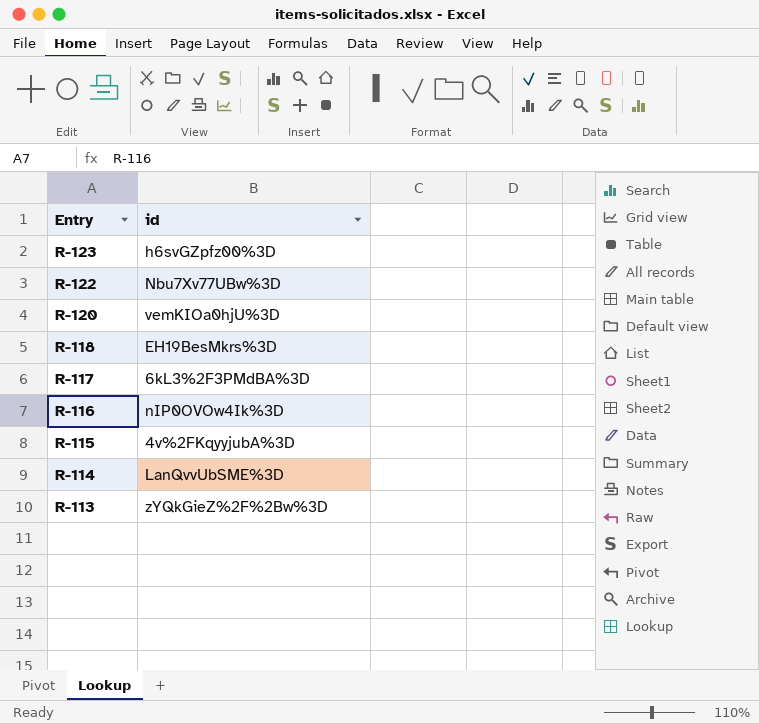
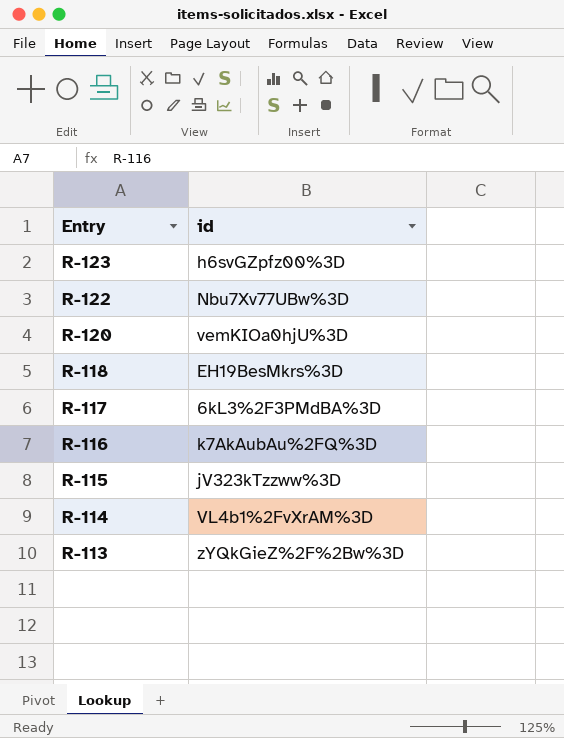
R-116 | id: nIP0OVOw4Ik%3D -> k7AkAubAu%2FQ%3D
R-115 | id: 4v%2FKqyyjubA%3D -> jV323kTzzww%3D
R-114 | id: LanQvvUbSME%3D -> VL4b1%2FvXrAM%3D

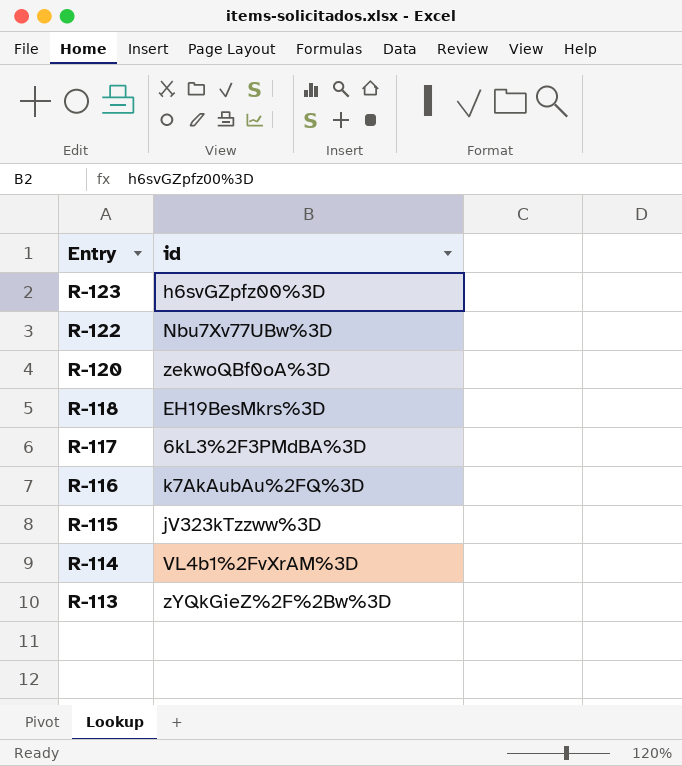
R-120 | id: vemKIOa0hjU%3D -> zekwoQBf0oA%3D

